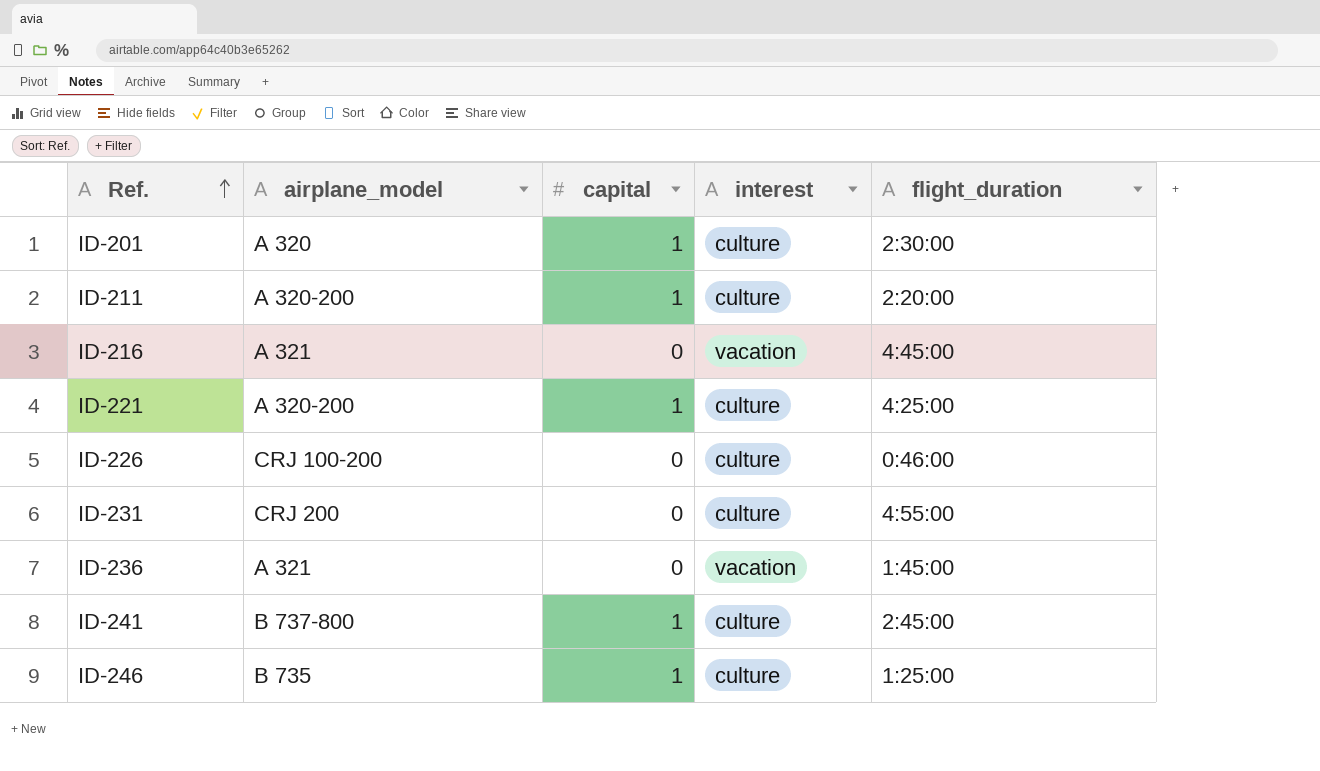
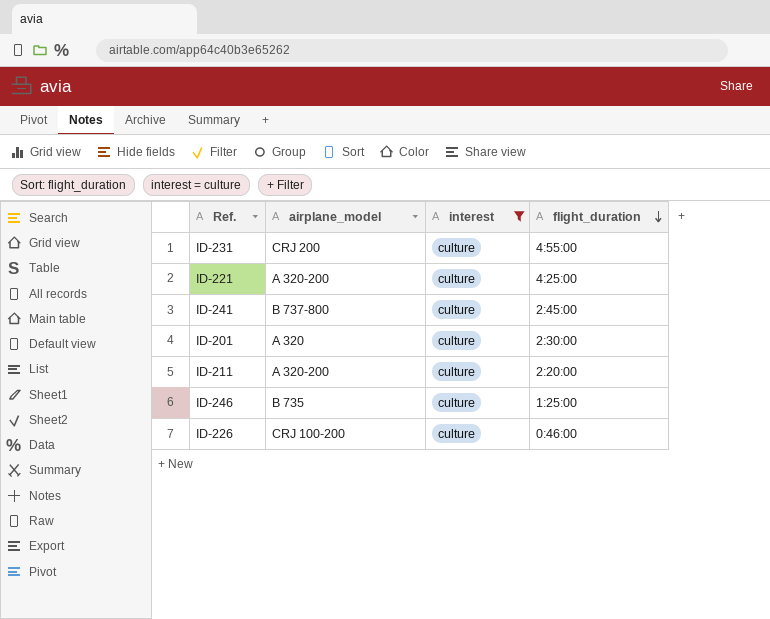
filter: none -> interest = culture
row order: Ref. ascending -> flight_duration descending
column capital | position: 3 -> none

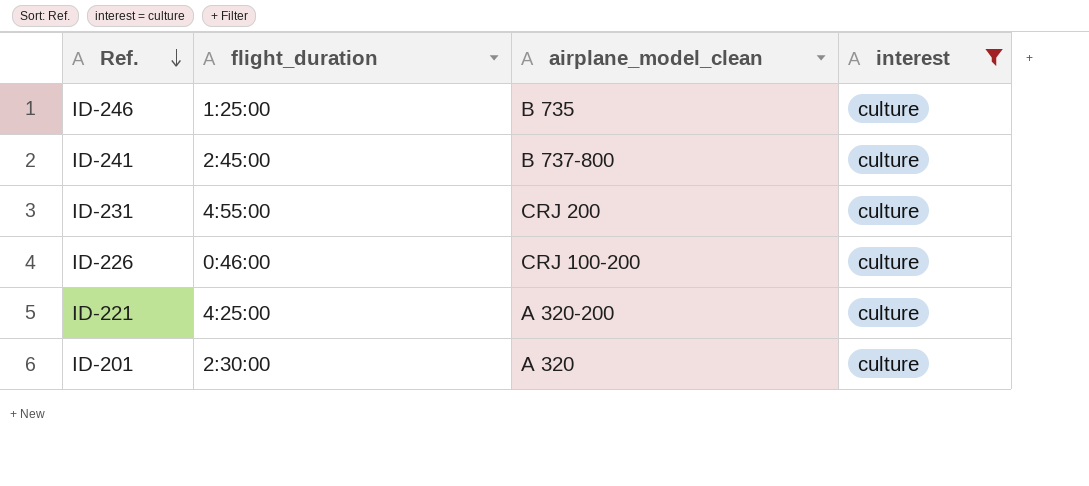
row order: flight_duration descending -> Ref. descending
column flight_duration | position: 4 -> 2
column name: airplane_model -> airplane_model_clean
row ID-211: A 320-200 | culture | 2:20:00 -> none

